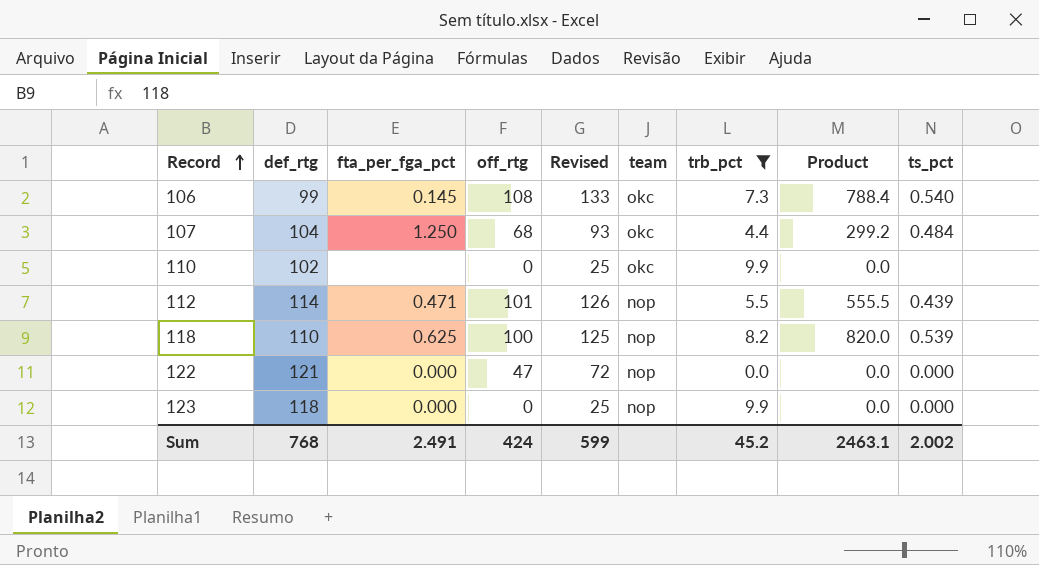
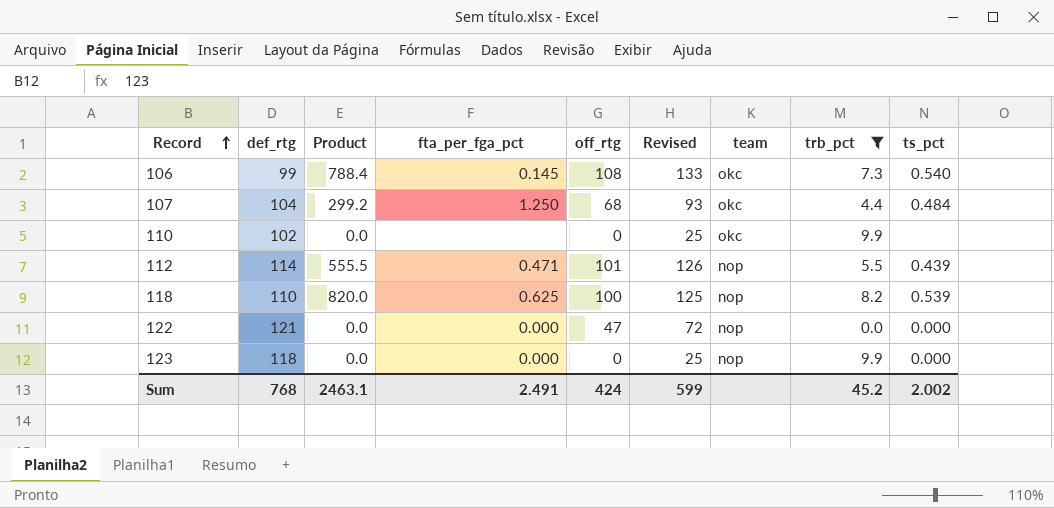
column Product | position: 8 -> 3

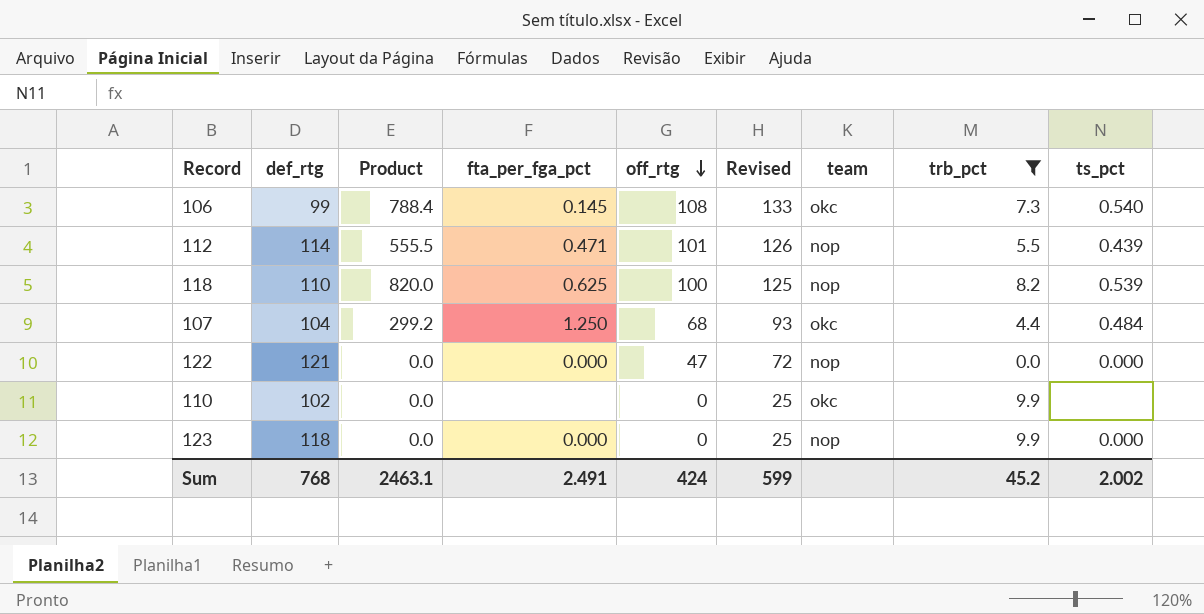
row order: Record ascending -> off_rtg descending

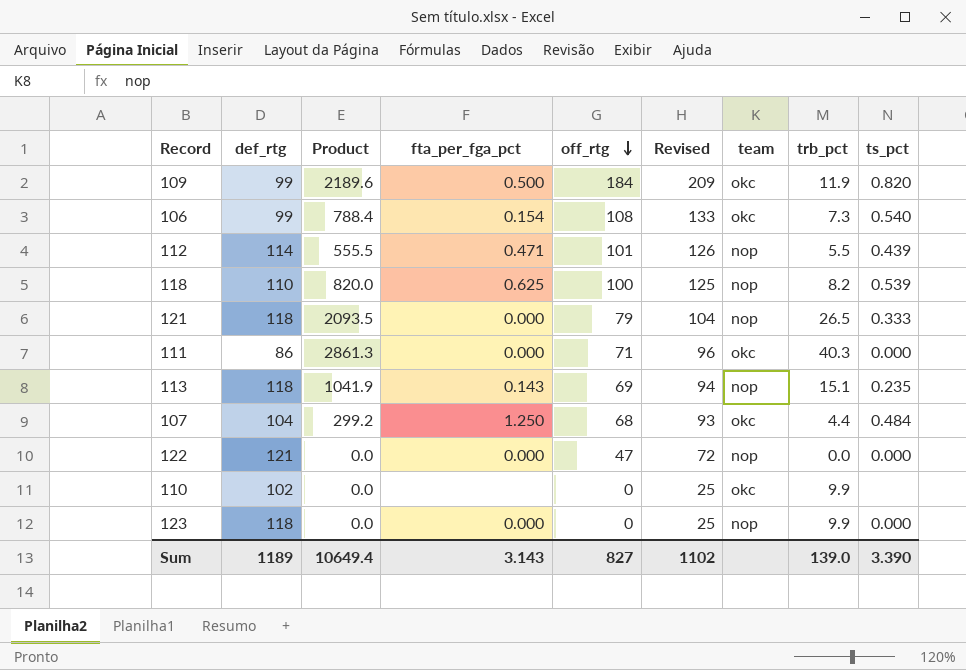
filter: trb_pct <= 9.9 -> none
106 | fta_per_fga_pct: 0.145 -> 0.154
Sum | def_rtg: 768 -> 1189
Sum | Product: 2463.1 -> 10649.4
Sum | fta_per_fga_pct: 2.491 -> 3.143
Sum | off_rtg: 424 -> 827
Sum | Revised: 599 -> 1102
Sum | trb_pct: 45.2 -> 139.0
Sum | ts_pct: 2.002 -> 3.390

